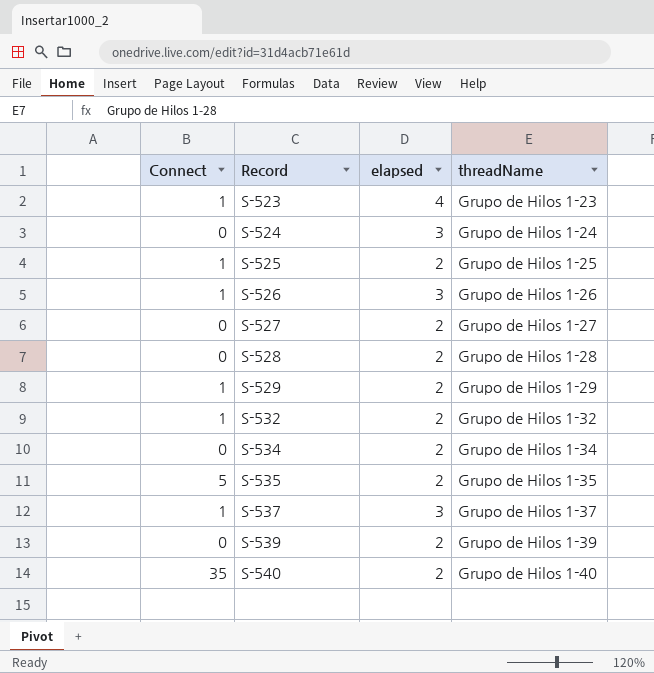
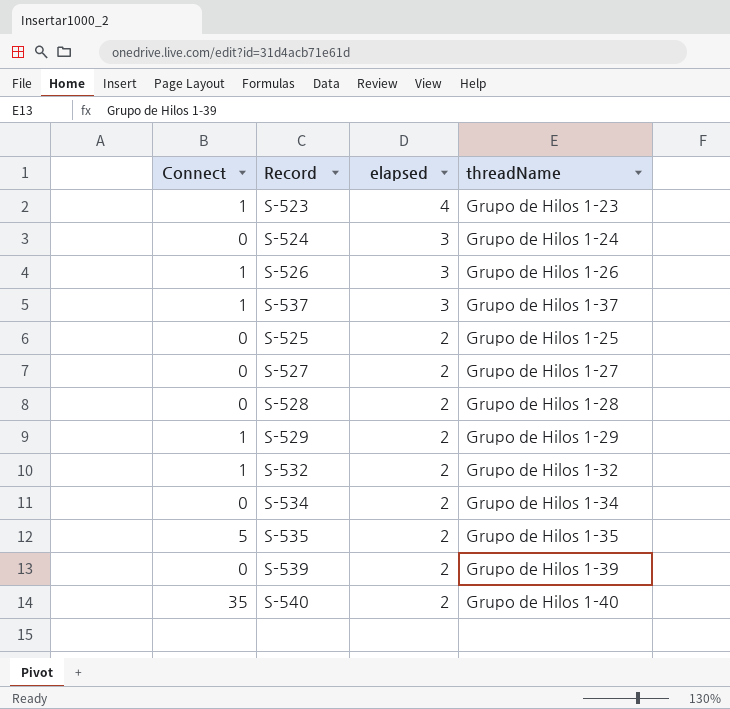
row order: Record ascending -> elapsed descending
S-525 | Connect: 1 -> 0

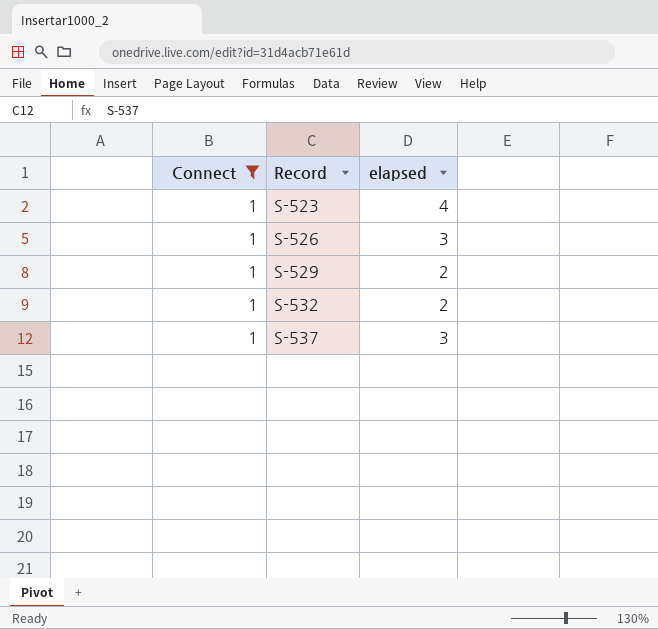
filter: none -> Connect = 1
row order: elapsed descending -> Record ascending
column threadName | position: 4 -> none

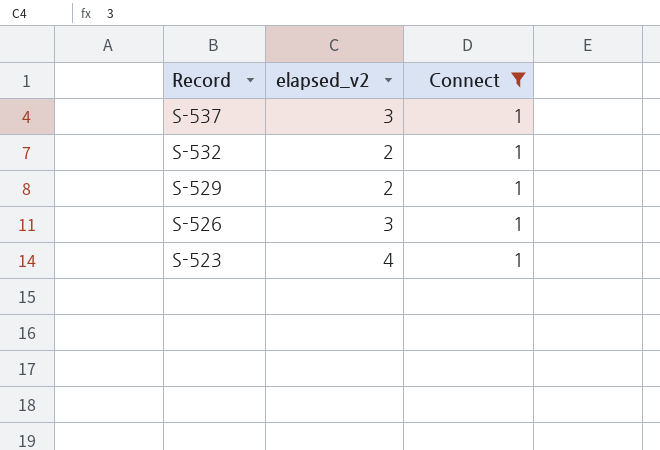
row order: Record ascending -> Record descending
column name: elapsed -> elapsed_v2
column Connect | position: 1 -> 3

